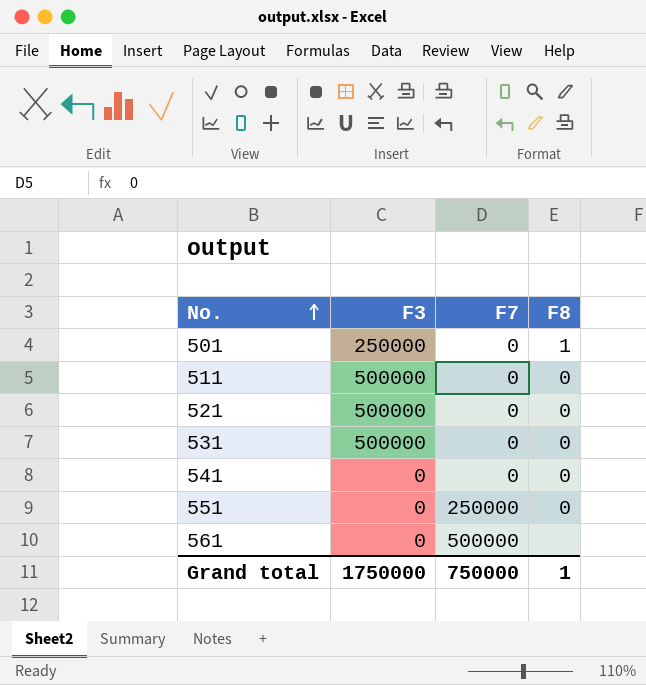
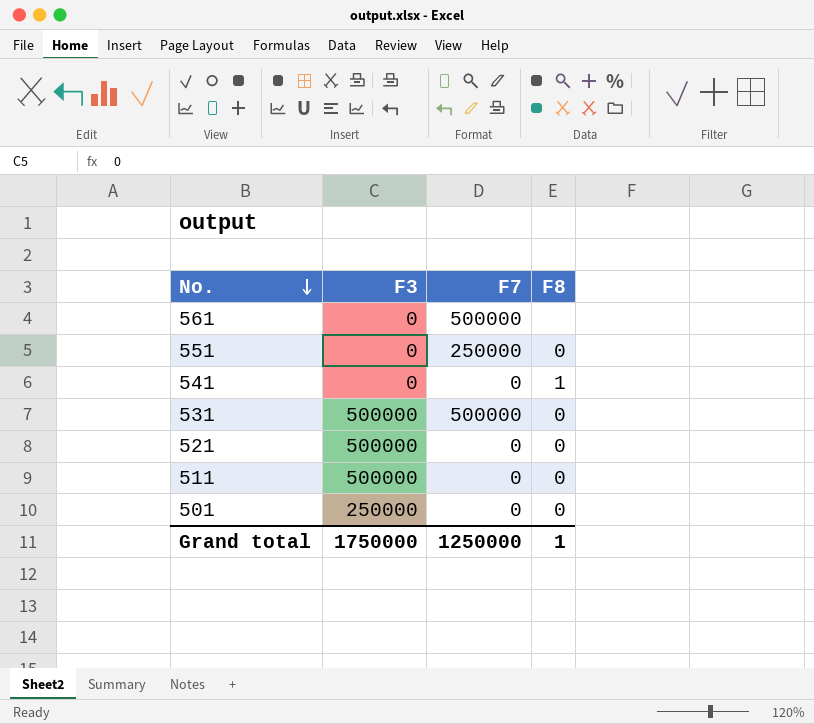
row order: No. ascending -> No. descending
541 | F8: 0 -> 1
531 | F7: 0 -> 500000
501 | F8: 1 -> 0
Grand total | F7: 750000 -> 1250000

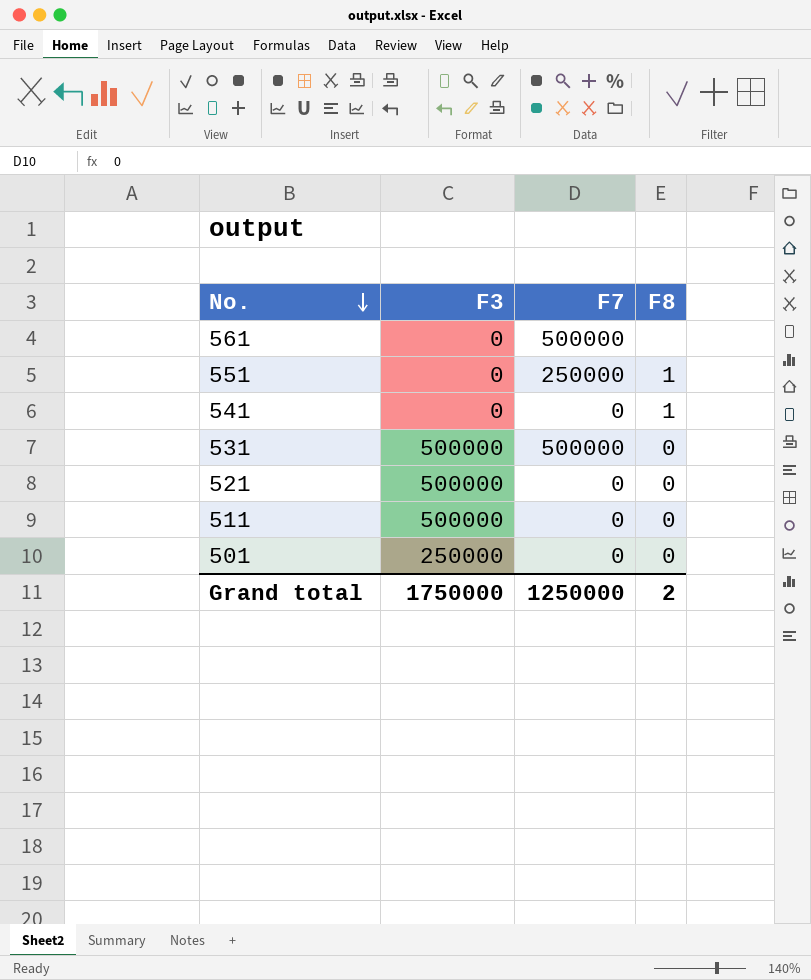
551 | F8: 0 -> 1
Grand total | F8: 1 -> 2

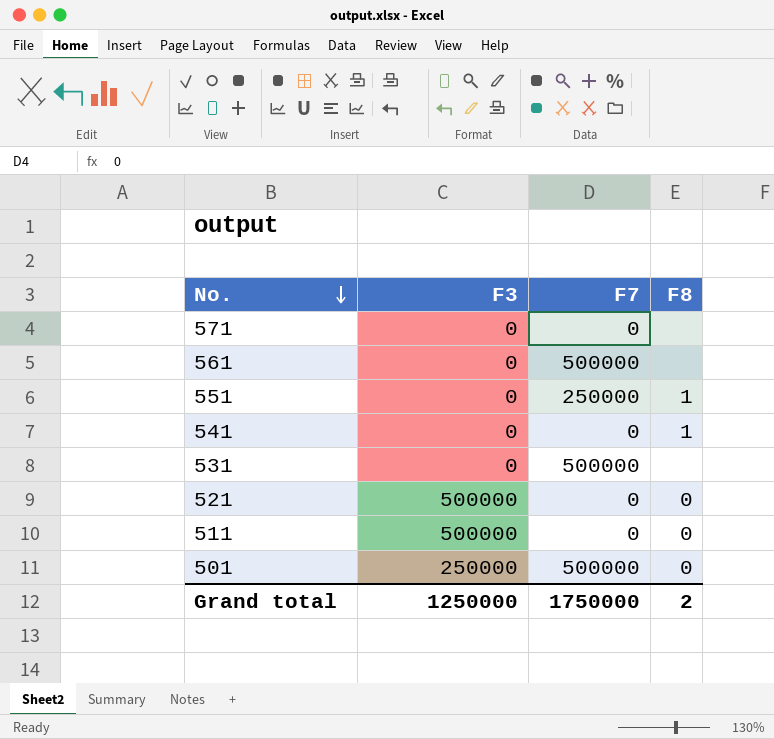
row 571: none -> 0 | 0 | none
531 | F3: 500000 -> 0
531 | F8: 0 -> none
501 | F7: 0 -> 500000
Grand total | F3: 1750000 -> 1250000
Grand total | F7: 1250000 -> 1750000

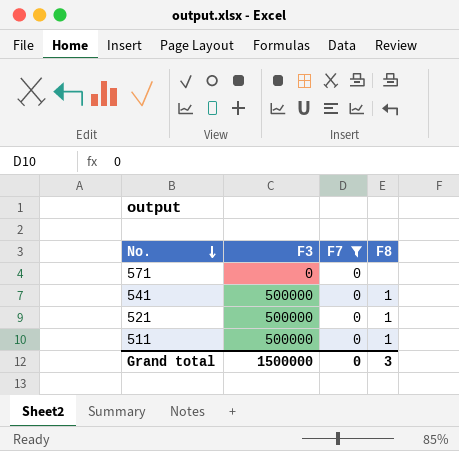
filter: none -> F7 = 0
541 | F3: 0 -> 500000
521 | F8: 0 -> 1
511 | F8: 0 -> 1
Grand total | F3: 1250000 -> 1500000
Grand total | F7: 1750000 -> 0
Grand total | F8: 2 -> 3

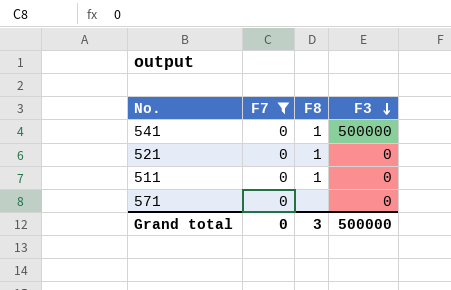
row order: No. descending -> F3 descending
column F3 | position: 2 -> 4
521 | F3: 500000 -> 0
511 | F3: 500000 -> 0
Grand total | F3: 1500000 -> 500000

